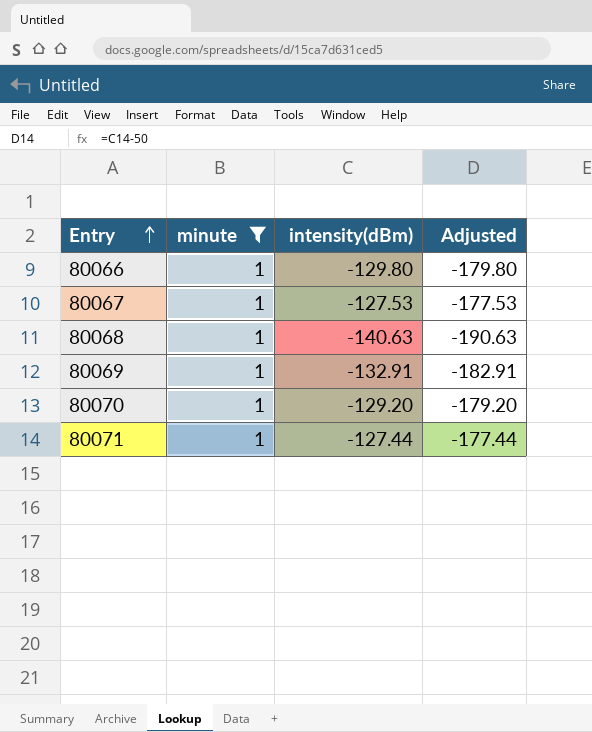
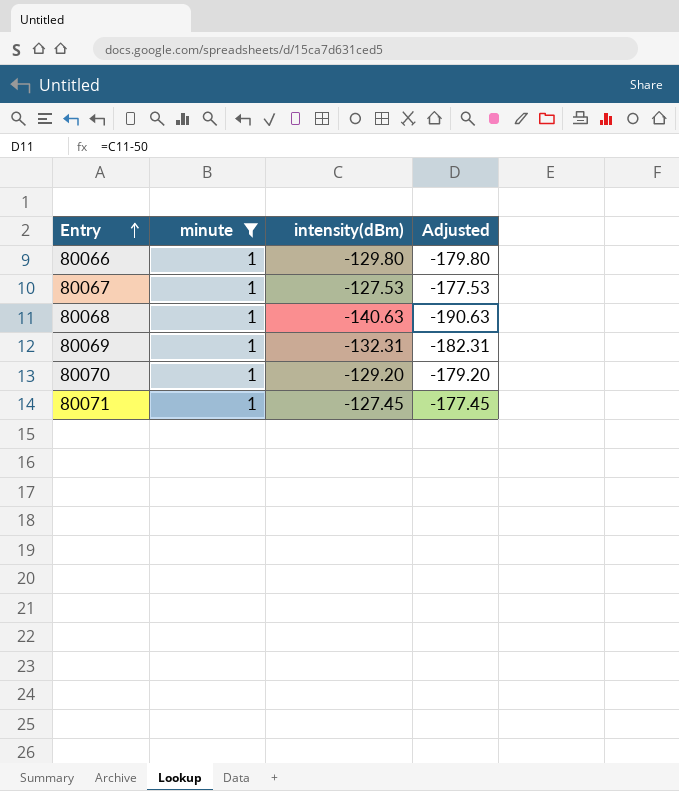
80069 | intensity(dBm): -132.91 -> -132.31
80069 | Adjusted: -182.91 -> -182.31
80071 | intensity(dBm): -127.44 -> -127.45
80071 | Adjusted: -177.44 -> -177.45

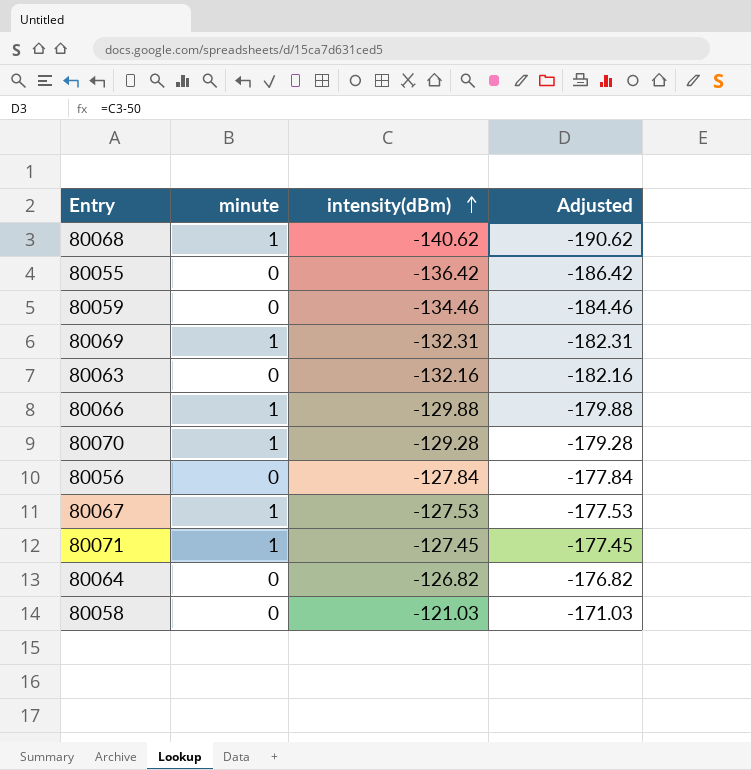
filter: minute = 1 -> none
row order: Entry ascending -> intensity(dBm) ascending
80068 | intensity(dBm): -140.63 -> -140.62
80068 | Adjusted: -190.63 -> -190.62
80066 | intensity(dBm): -129.80 -> -129.88
80066 | Adjusted: -179.80 -> -179.88
80070 | intensity(dBm): -129.20 -> -129.28
80070 | Adjusted: -179.20 -> -179.28

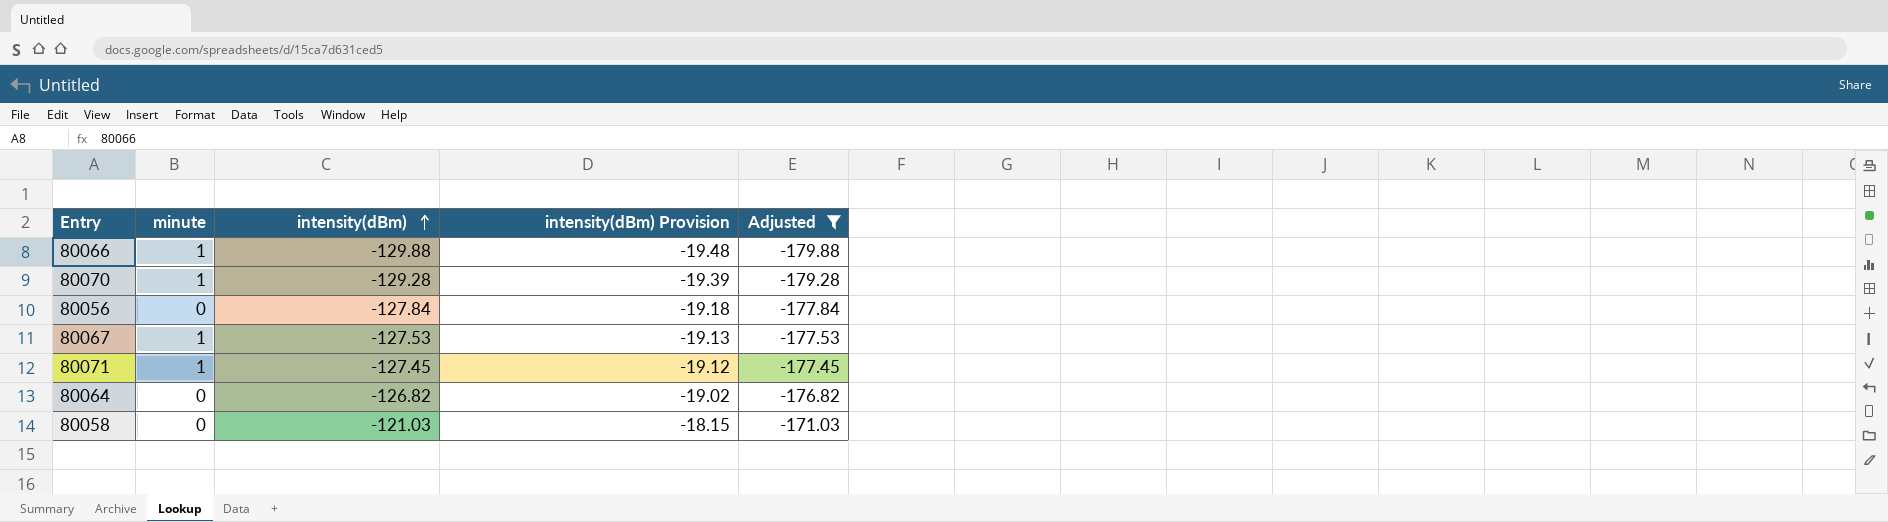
filter: none -> Adjusted >= -179.88
column intensity(dBm) Provision | formula: none -> [intensity(dBm)] * 0.15

